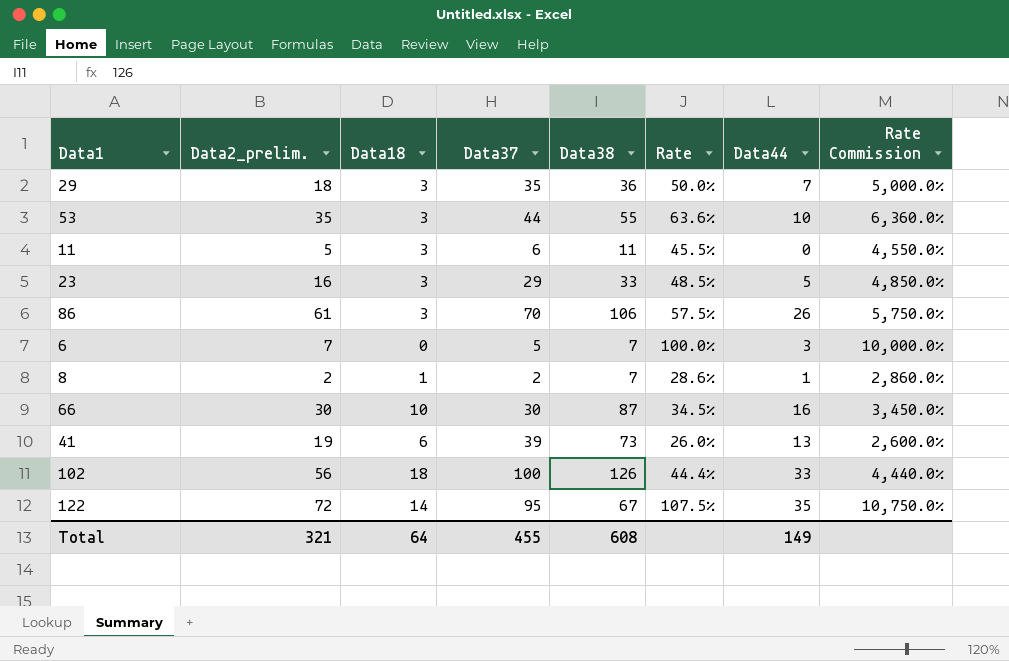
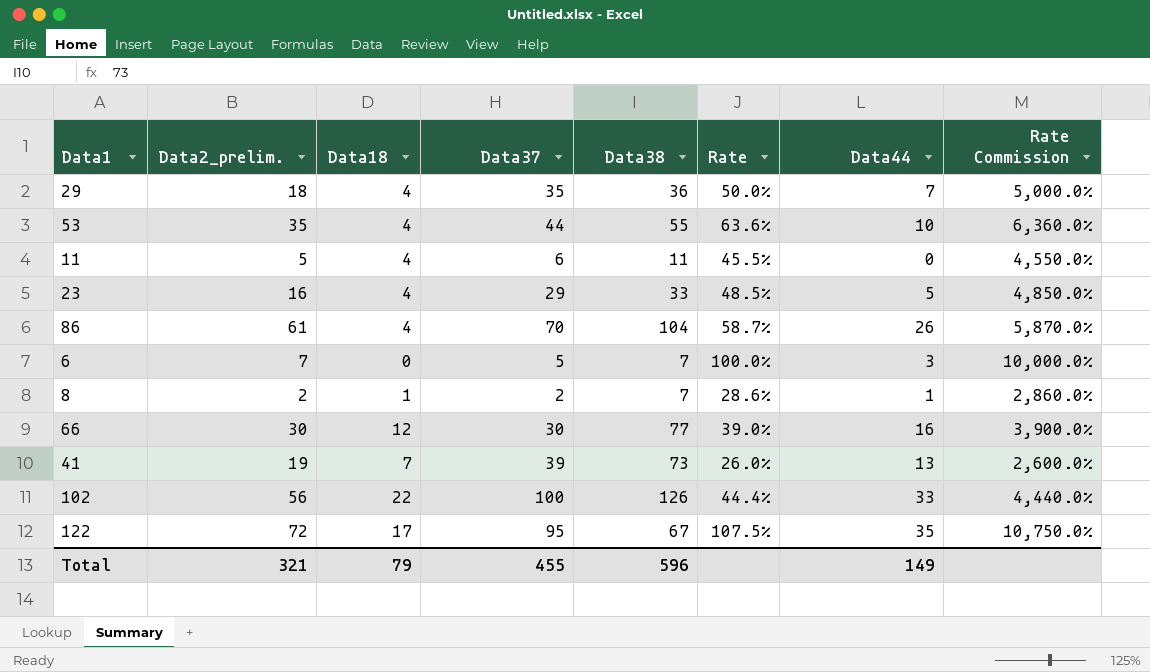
29 | Data18: 3 -> 4
53 | Data18: 3 -> 4
11 | Data18: 3 -> 4
23 | Data18: 3 -> 4
86 | Data18: 3 -> 4
86 | Data38: 106 -> 104
86 | Rate: 57.5% -> 58.7%
86 | Rate Commission: 5,750.0% -> 5,870.0%
66 | Data18: 10 -> 12
66 | Data38: 87 -> 77
66 | Rate: 34.5% -> 39.0%
66 | Rate Commission: 3,450.0% -> 3,900.0%
41 | Data18: 6 -> 7
102 | Data18: 18 -> 22
122 | Data18: 14 -> 17
Total | Data18: 64 -> 79
Total | Data38: 608 -> 596

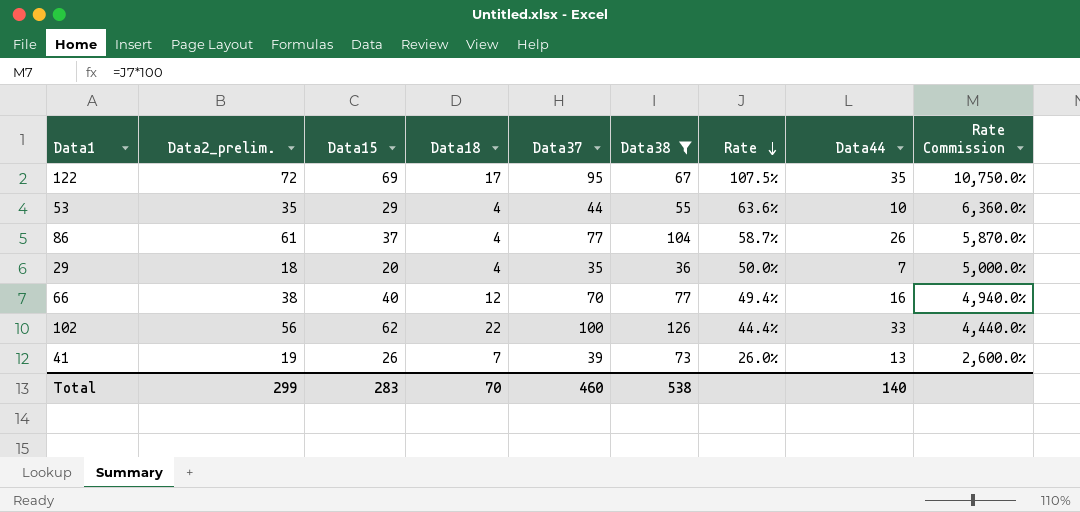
filter: none -> Data38 >= 36
row order: none -> Rate descending
column Data15 | position: none -> 3
86 | Data37: 70 -> 77
66 | Data2_prelim.: 30 -> 38
66 | Data37: 30 -> 70
66 | Rate: 39.0% -> 49.4%
66 | Rate Commission: 3,900.0% -> 4,940.0%
Total | Data2_prelim.: 321 -> 299
Total | Data18: 79 -> 70
Total | Data37: 455 -> 460
Total | Data38: 596 -> 538
Total | Data44: 149 -> 140

